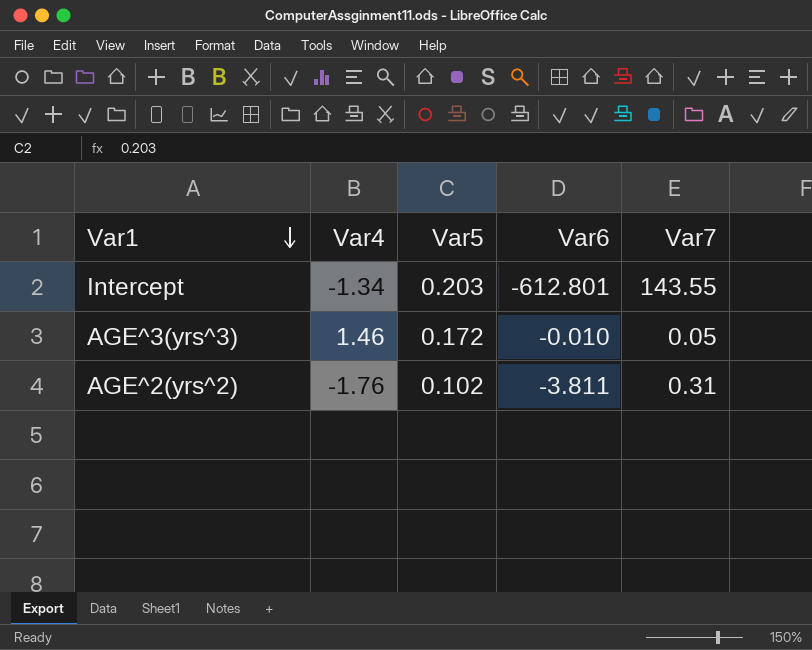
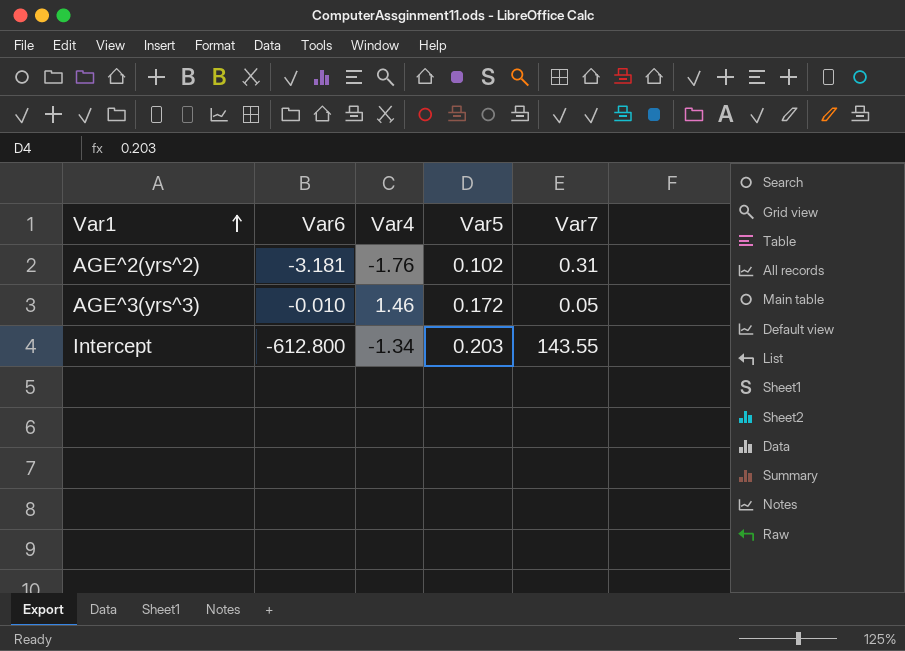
row order: Var1 descending -> Var1 ascending
column Var6 | position: 4 -> 2
AGE^2(yrs^2) | Var6: -3.811 -> -3.181
Intercept | Var6: -612.801 -> -612.800

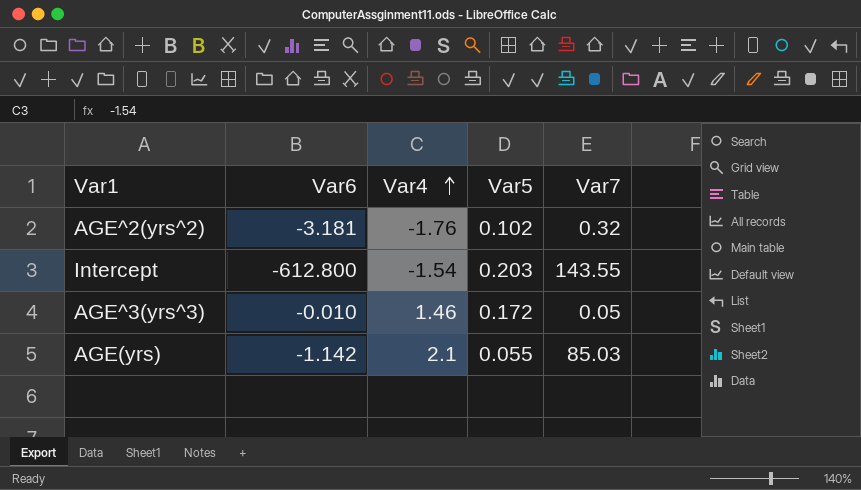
row order: Var1 ascending -> Var4 ascending
AGE^2(yrs^2) | Var7: 0.31 -> 0.32
Intercept | Var4: -1.34 -> -1.54
row AGE(yrs): none -> -1.142 | 2.1 | 0.055 | 85.03

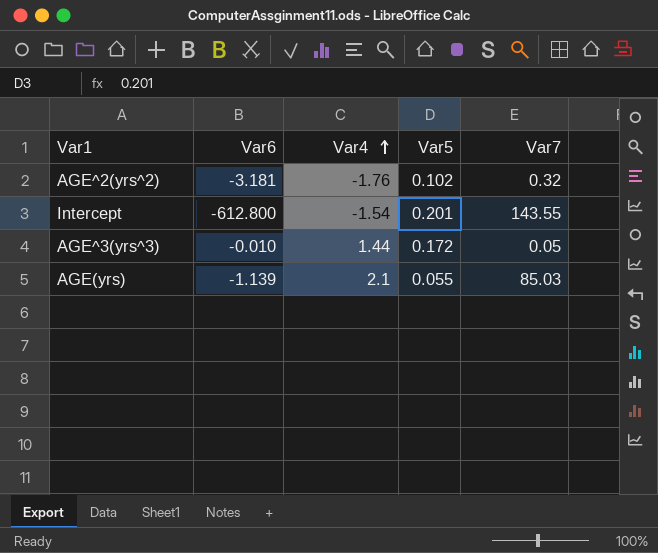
Intercept | Var5: 0.203 -> 0.201
AGE^3(yrs^3) | Var4: 1.46 -> 1.44
AGE(yrs) | Var6: -1.142 -> -1.139

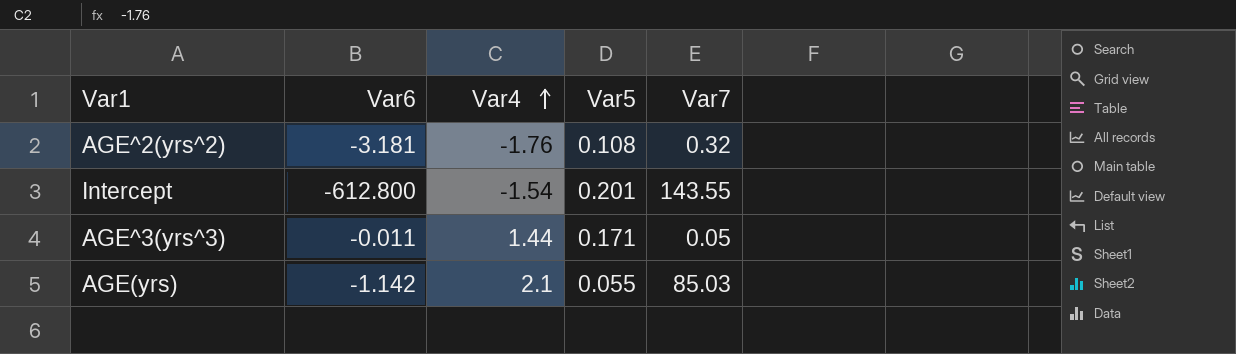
AGE^2(yrs^2) | Var5: 0.102 -> 0.108
AGE^3(yrs^3) | Var6: -0.010 -> -0.011
AGE^3(yrs^3) | Var5: 0.172 -> 0.171
AGE(yrs) | Var6: -1.139 -> -1.142

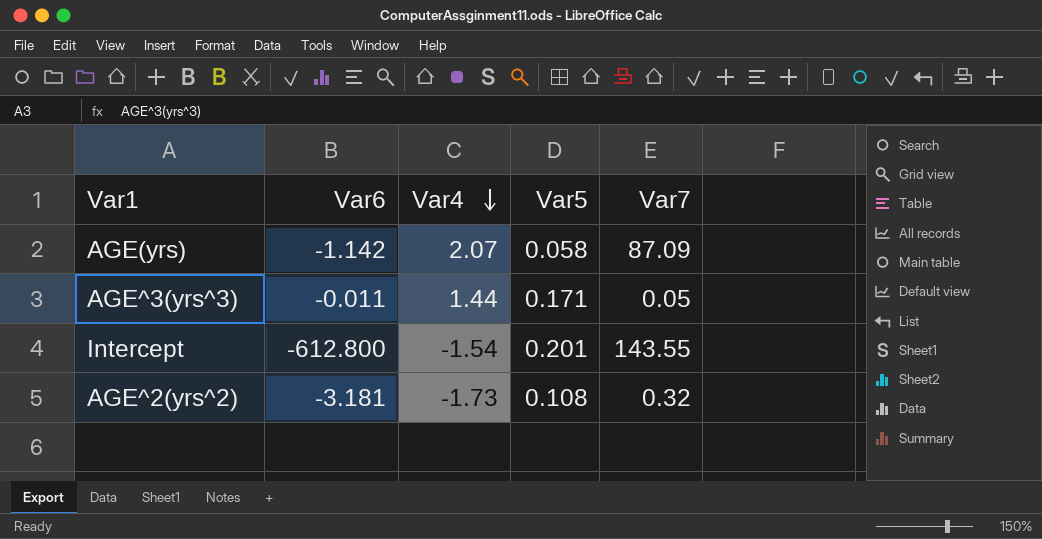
row order: Var4 ascending -> Var4 descending
AGE(yrs) | Var4: 2.1 -> 2.07
AGE(yrs) | Var5: 0.055 -> 0.058
AGE(yrs) | Var7: 85.03 -> 87.09
AGE^2(yrs^2) | Var4: -1.76 -> -1.73

